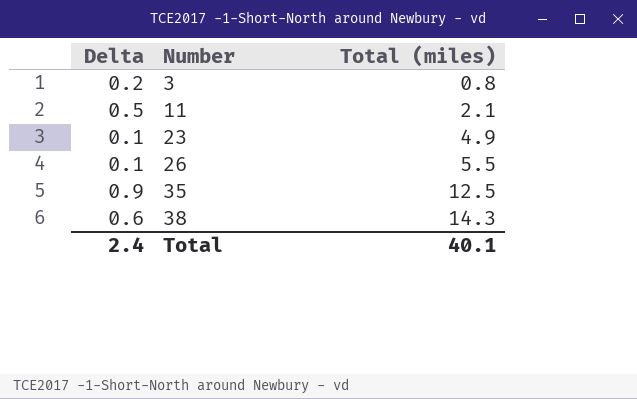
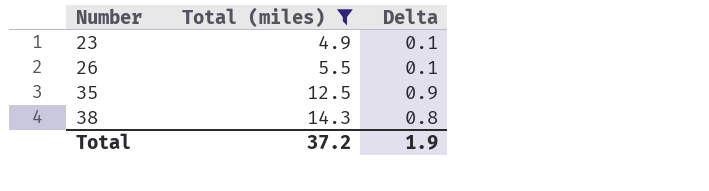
filter: none -> Total (miles) >= 4.9
column Delta | position: 1 -> 3
38 | Delta: 0.6 -> 0.8
Total | Total (miles): 40.1 -> 37.2
Total | Delta: 2.4 -> 1.9

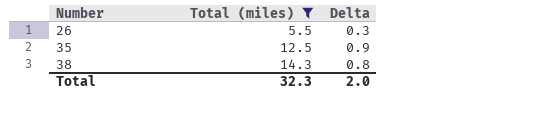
row 23: 4.9 | 0.1 -> none
26 | Delta: 0.1 -> 0.3
Total | Total (miles): 37.2 -> 32.3
Total | Delta: 1.9 -> 2.0

